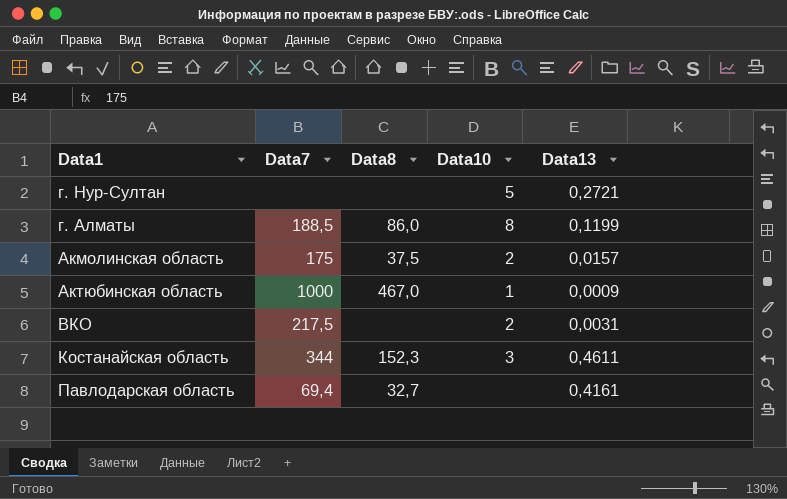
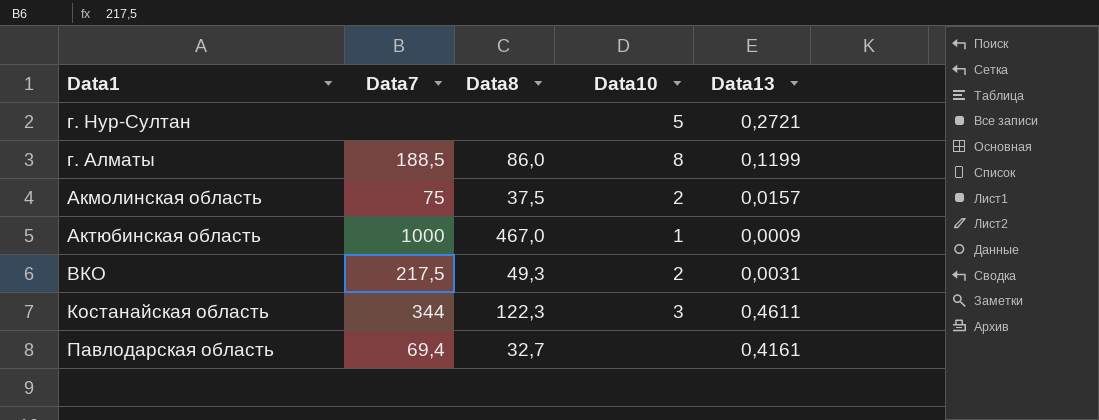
Акмолинская область | Data7: 175 -> 75
ВКО | Data8: none -> 49,3
Костанайская область | Data8: 152,3 -> 122,3

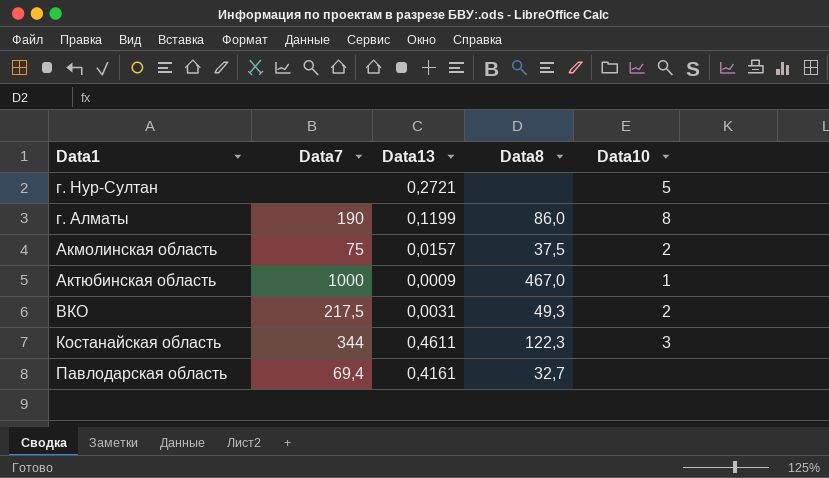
column Data13 | position: 5 -> 3
г. Алматы | Data7: 188,5 -> 190

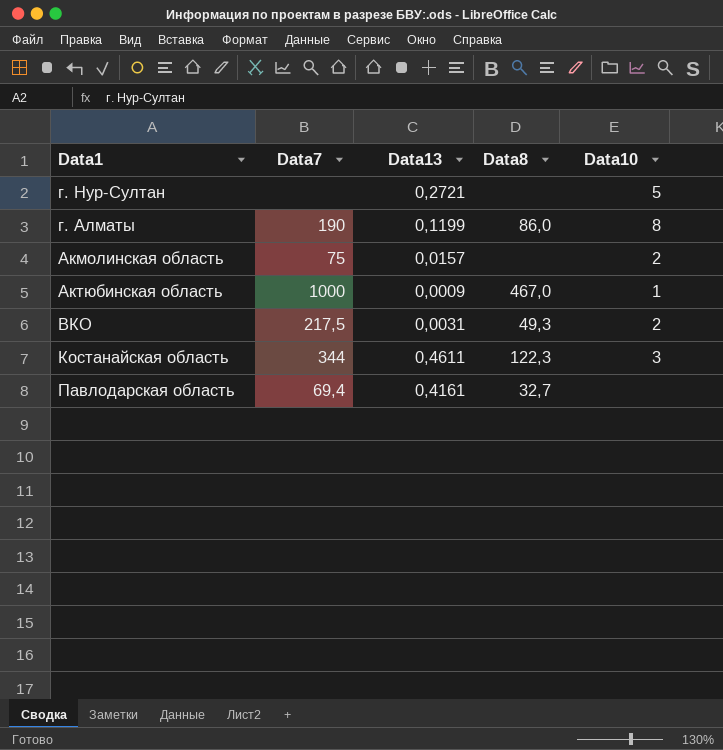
Акмолинская область | Data8: 37,5 -> none

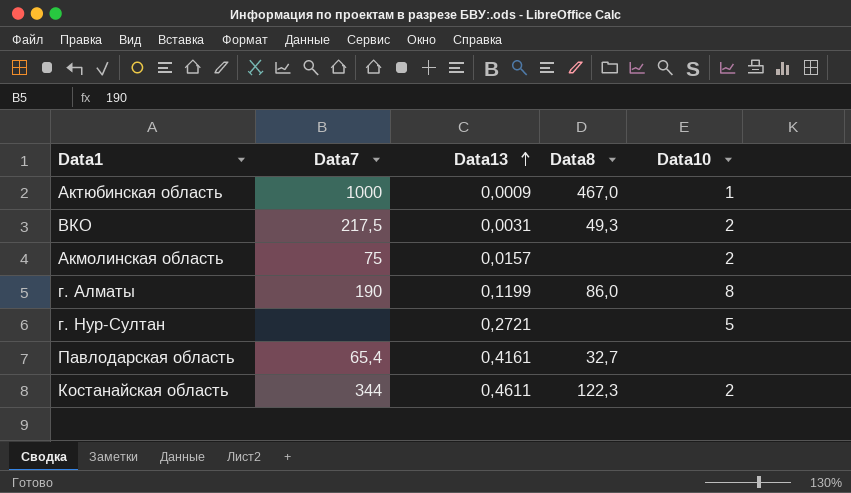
row order: none -> Data13 ascending
Павлодарская область | Data7: 69,4 -> 65,4
Костанайская область | Data10: 3 -> 2

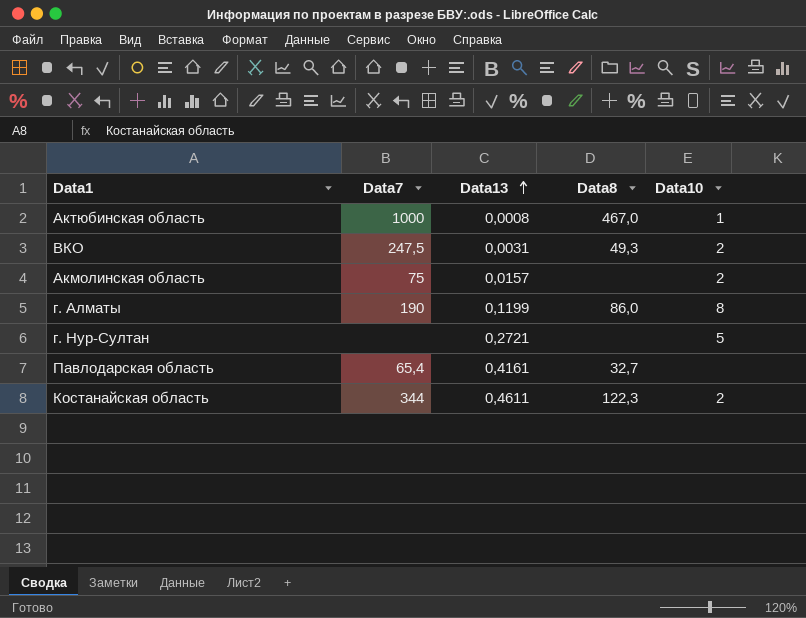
Актюбинская область | Data13: 0,0009 -> 0,0008
ВКО | Data7: 217,5 -> 247,5

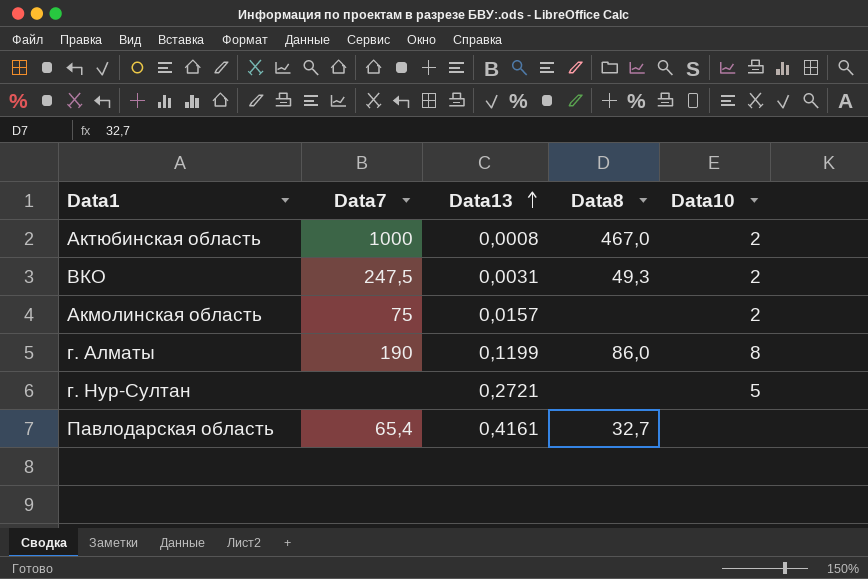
row Костанайская область: 344 | 0,4611 | 122,3 | 2 -> none
Актюбинская область | Data10: 1 -> 2

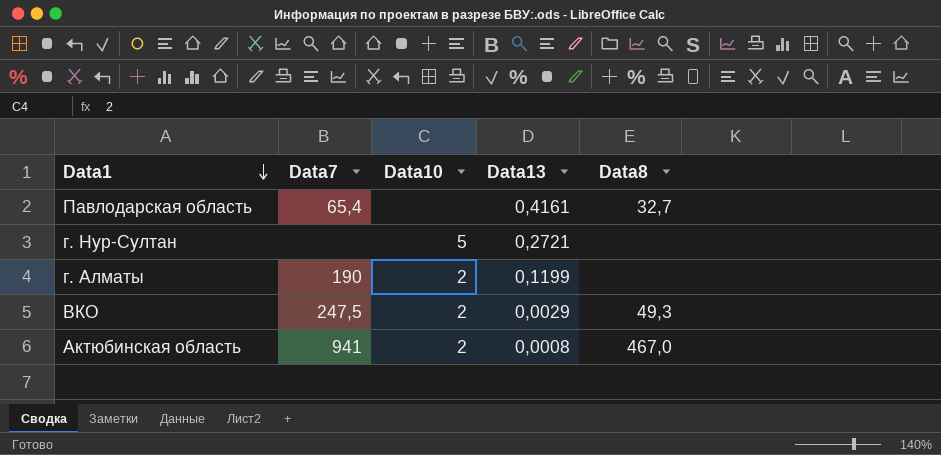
row order: Data13 ascending -> Data1 descending
column Data10 | position: 5 -> 3
row Акмолинская область: 75 | 0,0157 | none | 2 -> none
г. Алматы | Data10: 8 -> 2
г. Алматы | Data8: 86,0 -> none
ВКО | Data13: 0,0031 -> 0,0029
Актюбинская область | Data7: 1000 -> 941

